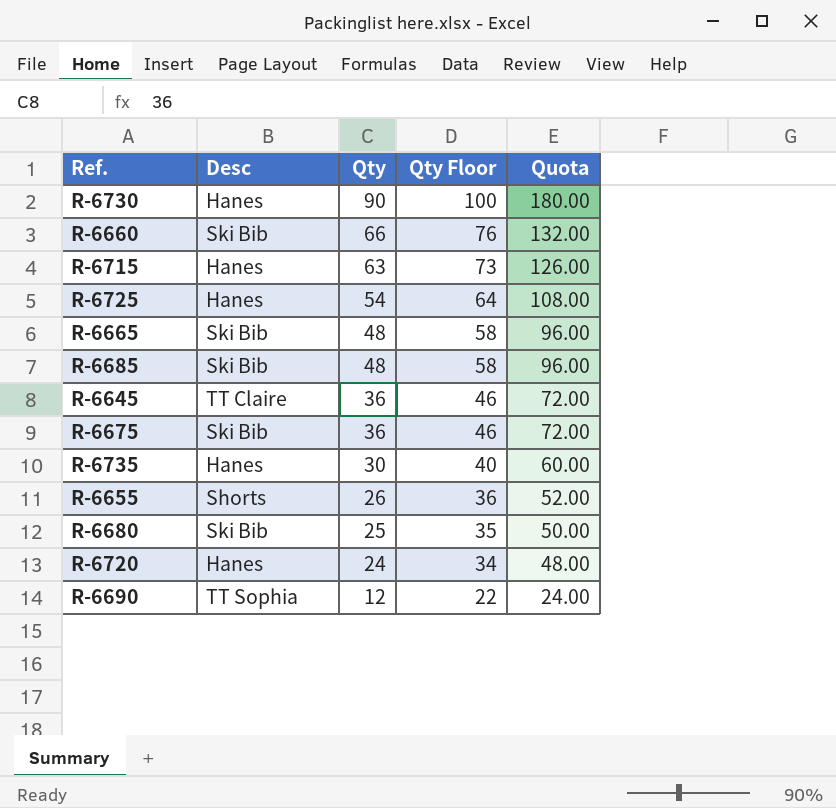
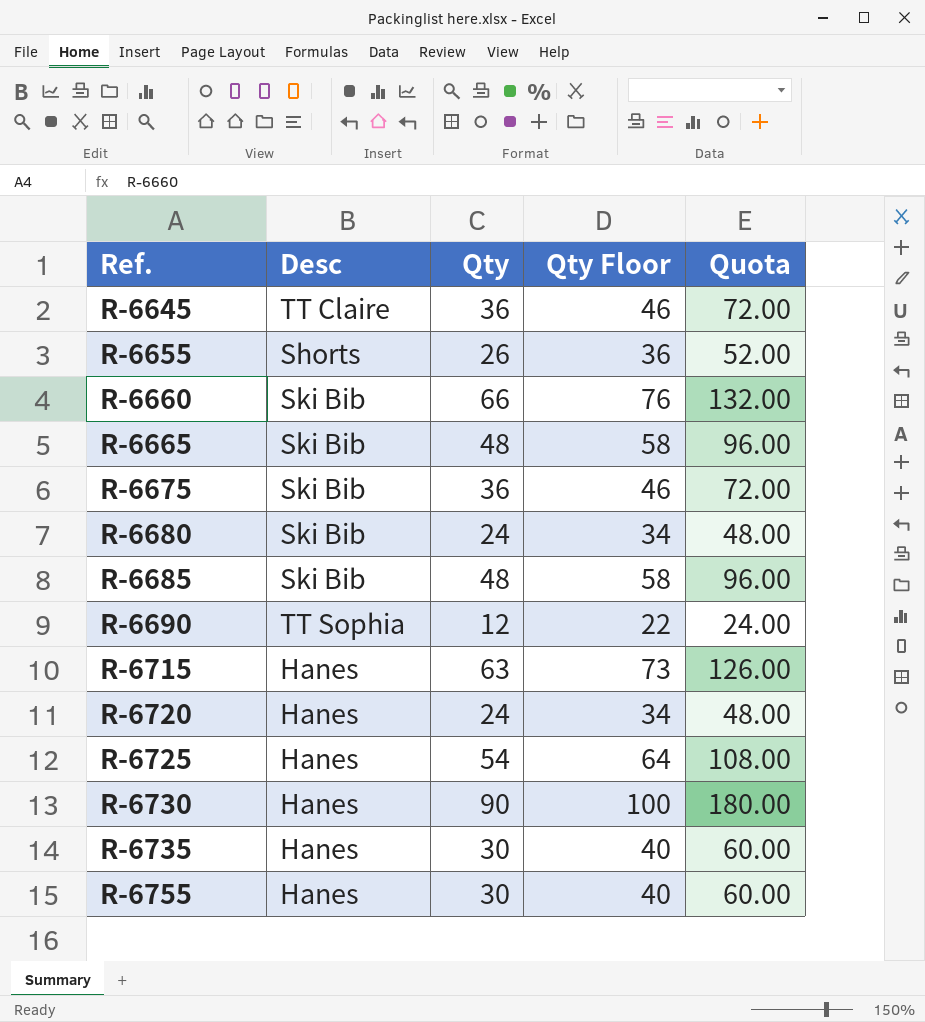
row order: Qty descending -> Ref. ascending
R-6680 | Qty: 25 -> 24
R-6680 | Qty Floor: 35 -> 34
R-6680 | Quota: 50.00 -> 48.00
row R-6755: none -> Hanes | 30 | 40 | 60.00

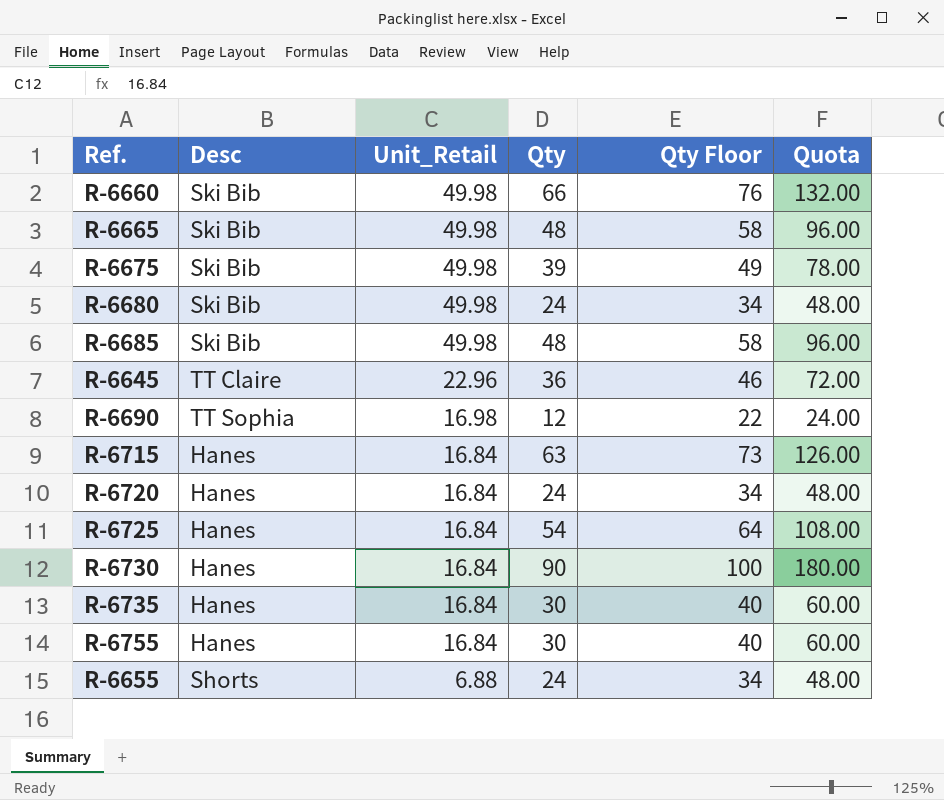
row order: Ref. ascending -> Unit_Retail descending
column Unit_Retail | position: none -> 3
R-6675 | Qty: 36 -> 39
R-6675 | Qty Floor: 46 -> 49
R-6675 | Quota: 72.00 -> 78.00
R-6655 | Qty: 26 -> 24
R-6655 | Qty Floor: 36 -> 34
R-6655 | Quota: 52.00 -> 48.00

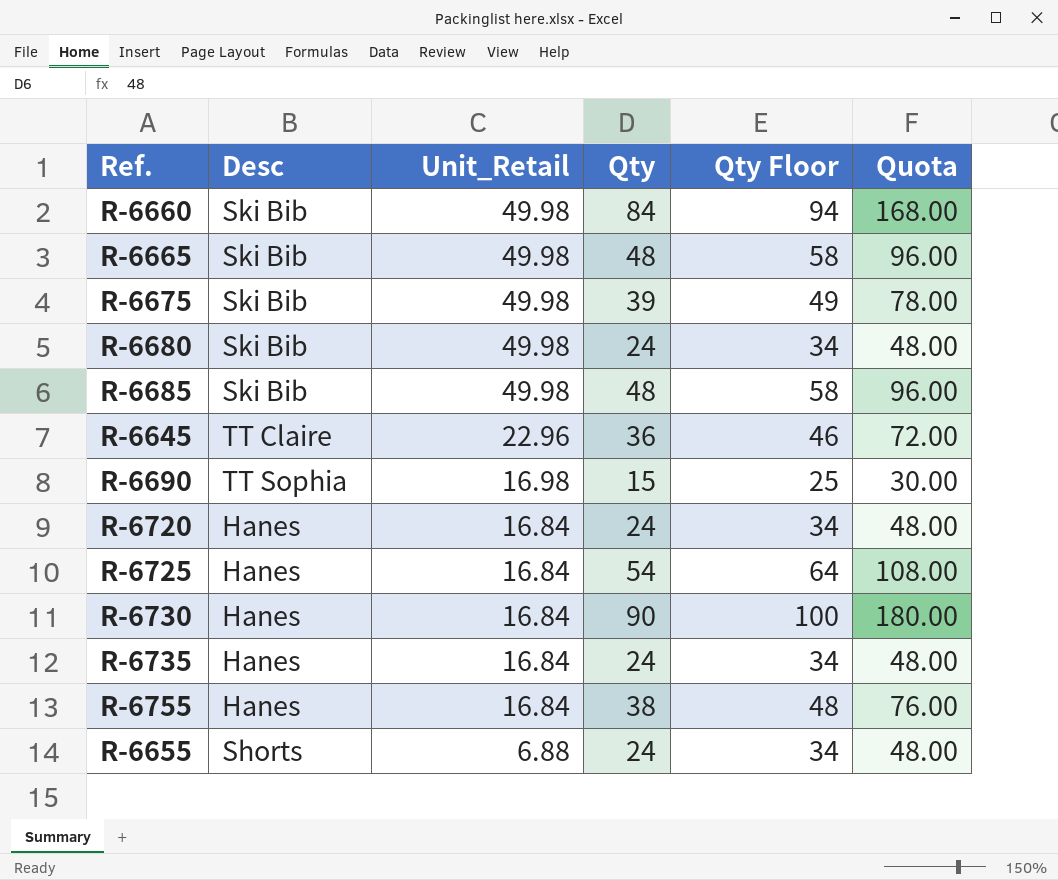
row R-6715: Hanes | 16.84 | 63 | 73 | 126.00 -> none
R-6660 | Qty: 66 -> 84
R-6660 | Qty Floor: 76 -> 94
R-6660 | Quota: 132.00 -> 168.00
R-6690 | Qty: 12 -> 15
R-6690 | Qty Floor: 22 -> 25
R-6690 | Quota: 24.00 -> 30.00
R-6735 | Qty: 30 -> 24
R-6735 | Qty Floor: 40 -> 34
R-6735 | Quota: 60.00 -> 48.00
R-6755 | Qty: 30 -> 38
R-6755 | Qty Floor: 40 -> 48
R-6755 | Quota: 60.00 -> 76.00

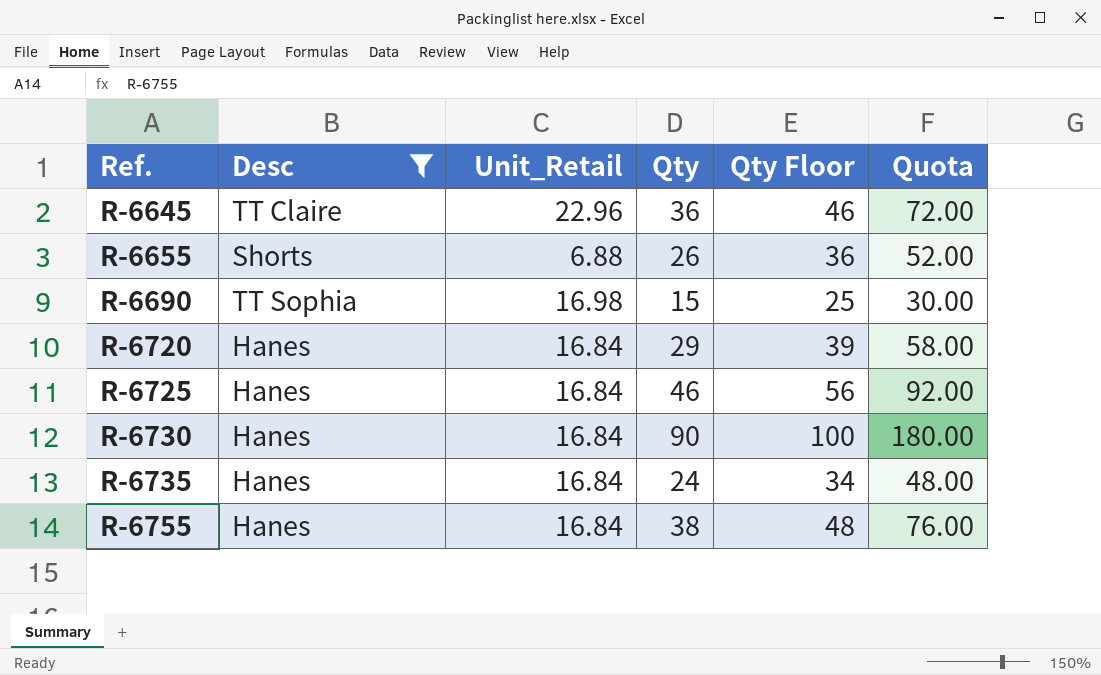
filter: none -> Desc != Ski Bib
row order: Unit_Retail descending -> Ref. ascending
R-6655 | Qty: 24 -> 26
R-6655 | Qty Floor: 34 -> 36
R-6655 | Quota: 48.00 -> 52.00
R-6720 | Qty: 24 -> 29
R-6720 | Qty Floor: 34 -> 39
R-6720 | Quota: 48.00 -> 58.00
R-6725 | Qty: 54 -> 46
R-6725 | Qty Floor: 64 -> 56
R-6725 | Quota: 108.00 -> 92.00

